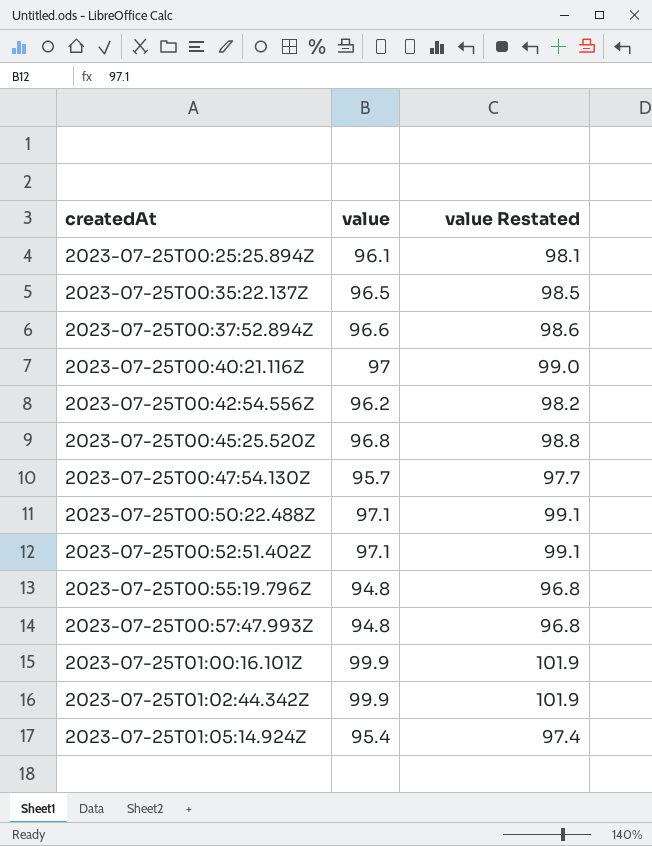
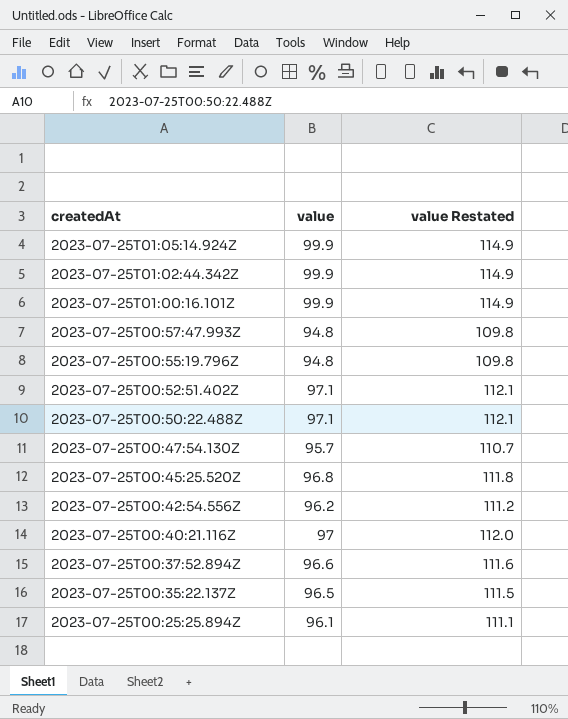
row order: createdAt ascending -> createdAt descending
column value Restated | formula: [value] + 2 -> [value] + 15
2023-07-25T01:05:14.924Z | value: 95.4 -> 99.9

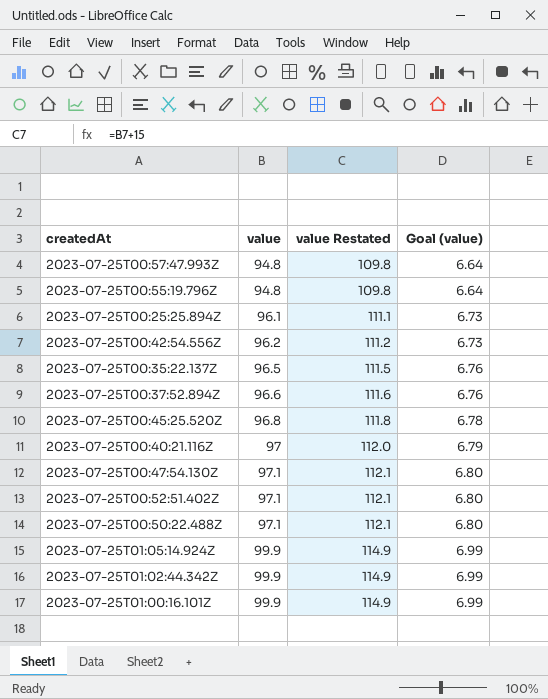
row order: createdAt descending -> value ascending
column Goal (value) | formula: none -> [value] * 0.07
2023-07-25T00:47:54.130Z | value: 95.7 -> 97.1
2023-07-25T00:47:54.130Z | value Restated: 110.7 -> 112.1

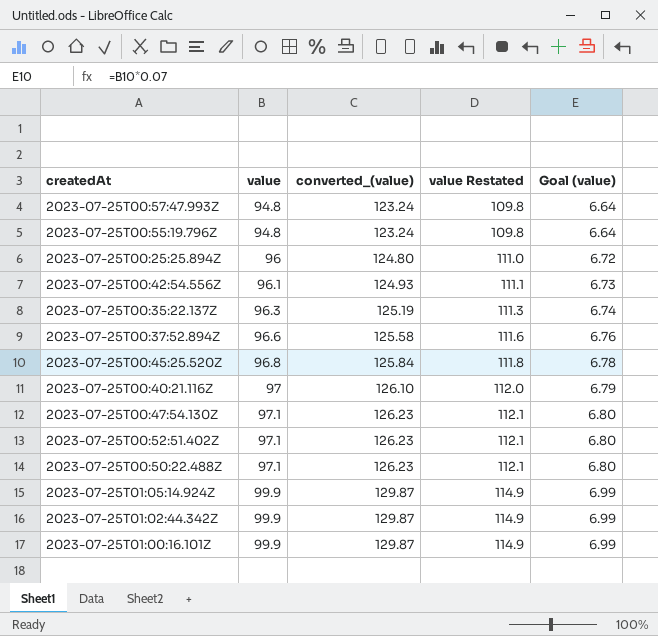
column converted_(value) | formula: none -> [value] * 1.3
2023-07-25T00:25:25.894Z | value: 96.1 -> 96
2023-07-25T00:25:25.894Z | value Restated: 111.1 -> 111.0
2023-07-25T00:25:25.894Z | Goal (value): 6.73 -> 6.72
2023-07-25T00:42:54.556Z | value: 96.2 -> 96.1
2023-07-25T00:42:54.556Z | value Restated: 111.2 -> 111.1
2023-07-25T00:35:22.137Z | value: 96.5 -> 96.3
2023-07-25T00:35:22.137Z | value Restated: 111.5 -> 111.3
2023-07-25T00:35:22.137Z | Goal (value): 6.76 -> 6.74

